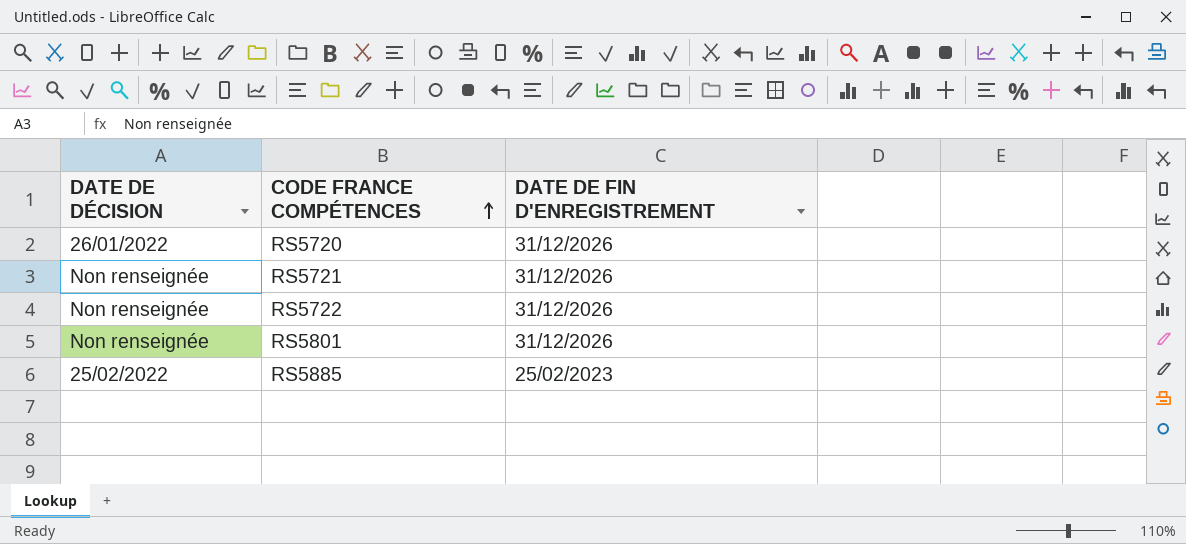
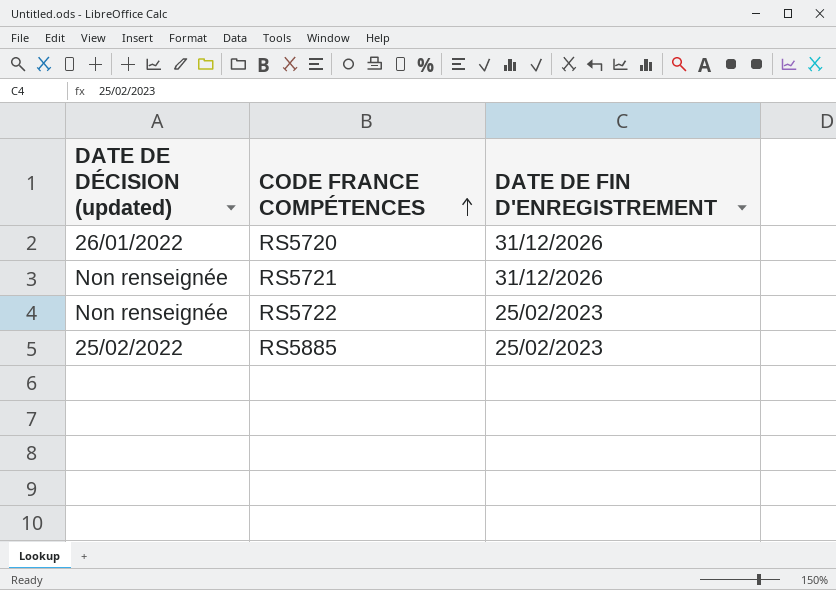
column name: DATE DE DÉCISION -> DATE DE DÉCISION (updated)
row RS5801: Non renseignée | 31/12/2026 -> none
RS5722 | DATE DE FIN D'ENREGISTREMENT: 31/12/2026 -> 25/02/2023

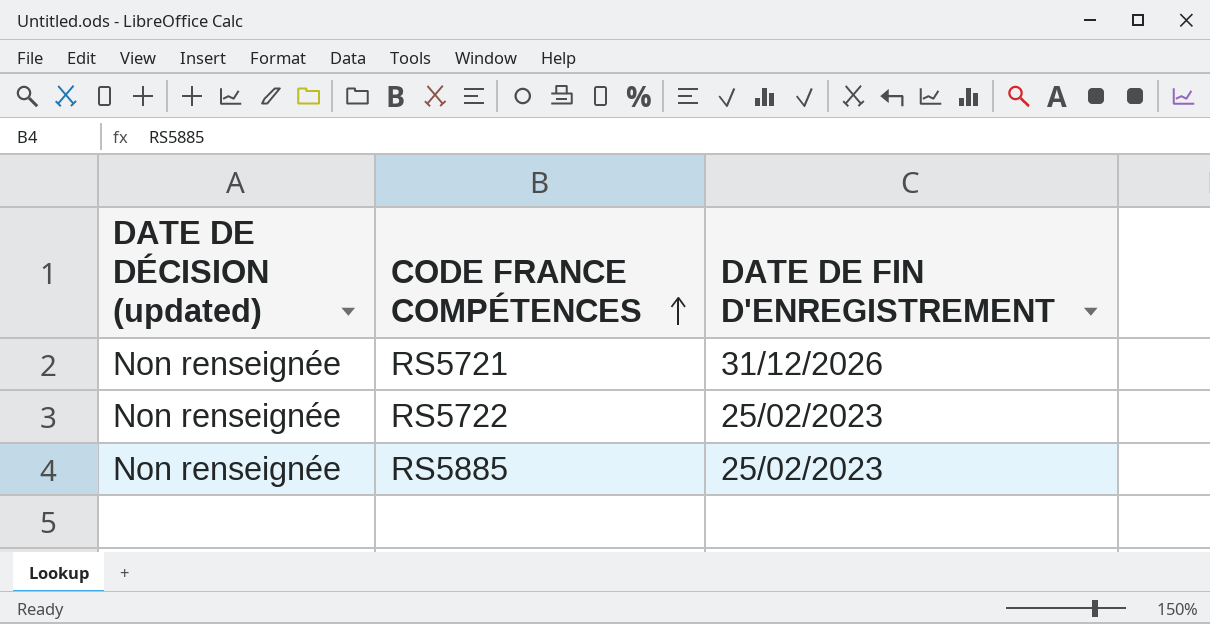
row RS5720: 26/01/2022 | 31/12/2026 -> none
RS5885 | DATE DE DÉCISION (updated): 25/02/2022 -> Non renseignée

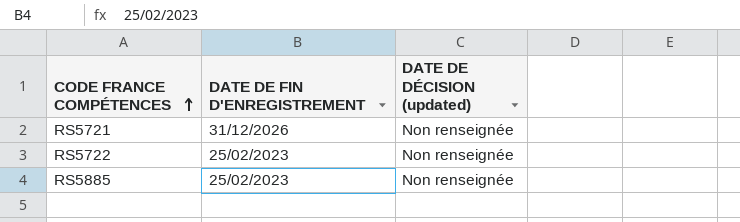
column DATE DE DÉCISION (updated) | position: 1 -> 3

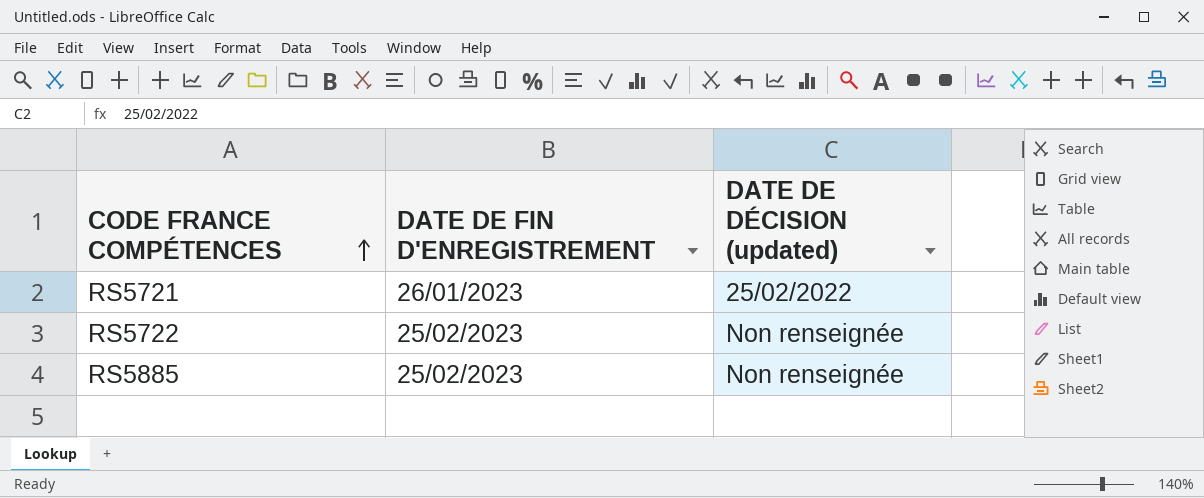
RS5721 | DATE DE FIN D'ENREGISTREMENT: 31/12/2026 -> 26/01/2023
RS5721 | DATE DE DÉCISION (updated): Non renseignée -> 25/02/2022

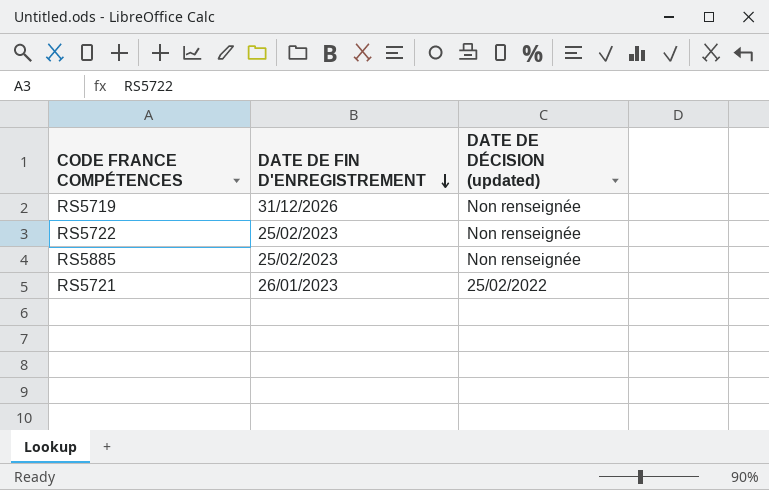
row order: CODE FRANCE COMPÉTENCES ascending -> DATE DE FIN D'ENREGISTREMENT descending
row RS5719: none -> 31/12/2026 | Non renseignée

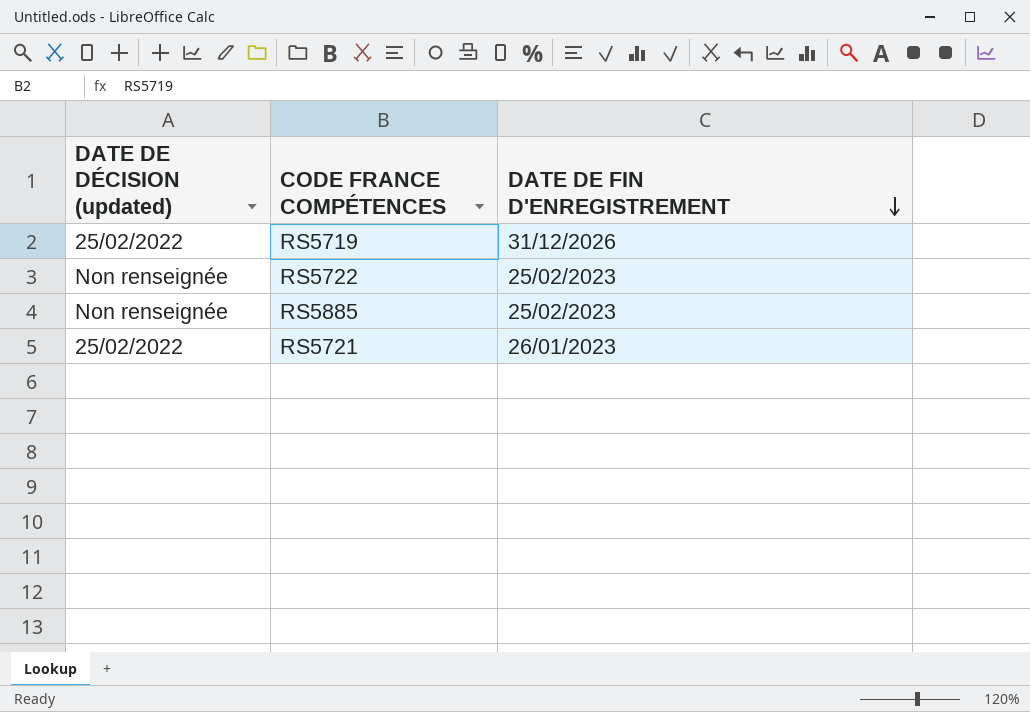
column DATE DE DÉCISION (updated) | position: 3 -> 1
RS5719 | DATE DE DÉCISION (updated): Non renseignée -> 25/02/2022

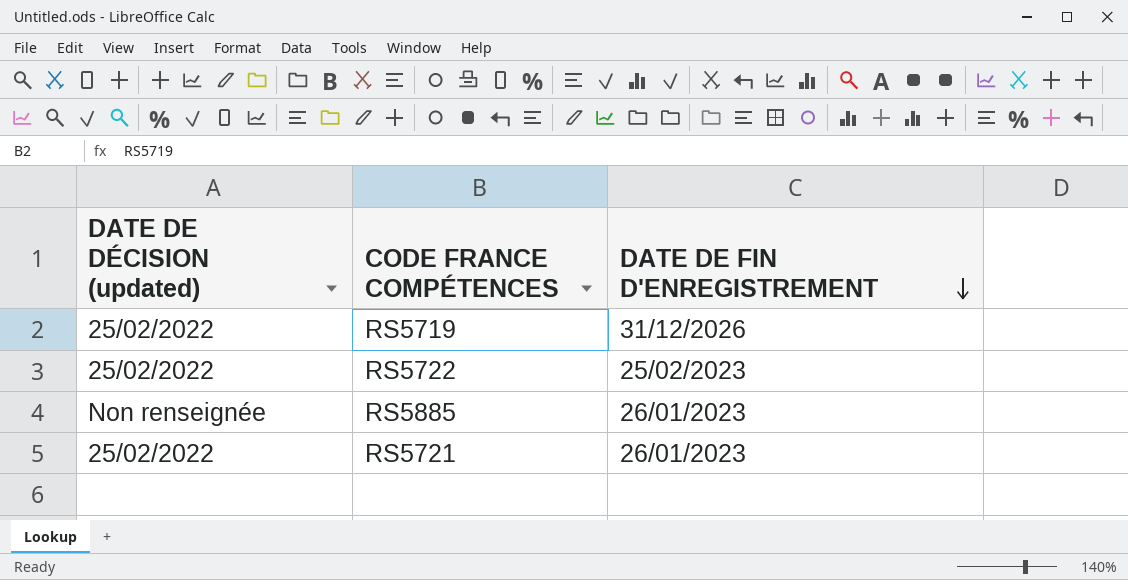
RS5722 | DATE DE DÉCISION (updated): Non renseignée -> 25/02/2022
RS5885 | DATE DE FIN D'ENREGISTREMENT: 25/02/2023 -> 26/01/2023

